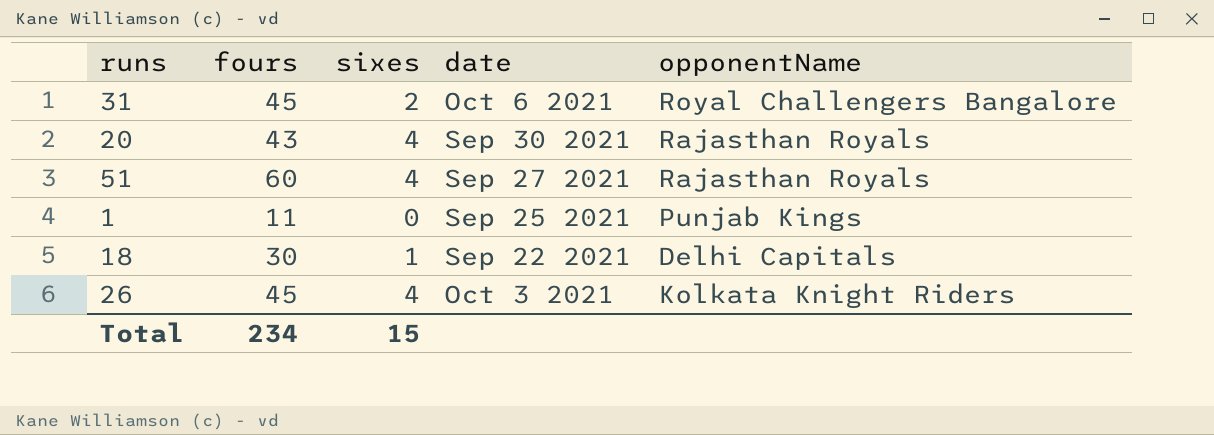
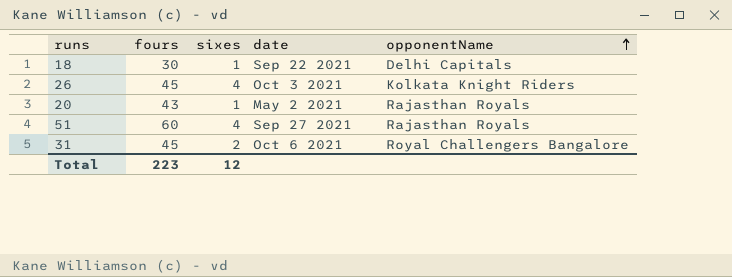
row order: none -> opponentName ascending
row 1: 11 | 0 | Sep 25 2021 | Punjab Kings -> none
20 | sixes: 4 -> 1
20 | date: Sep 30 2021 -> May 2 2021
Total | fours: 234 -> 223
Total | sixes: 15 -> 12

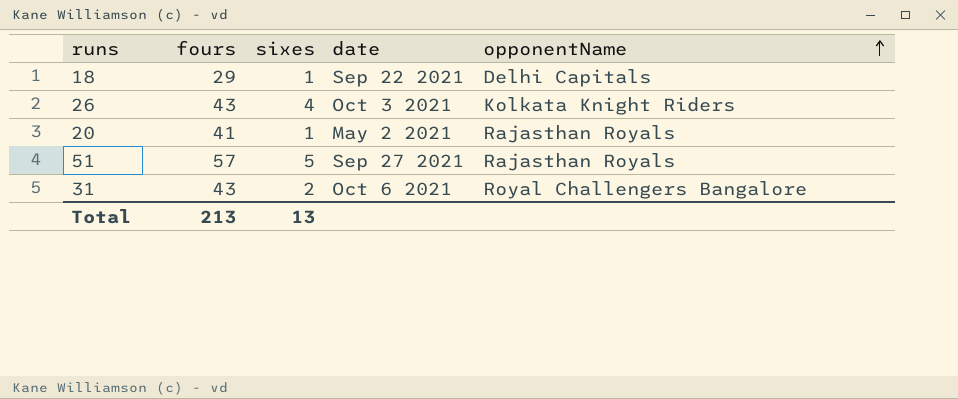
18 | fours: 30 -> 29
26 | fours: 45 -> 43
20 | fours: 43 -> 41
51 | fours: 60 -> 57
51 | sixes: 4 -> 5
31 | fours: 45 -> 43
Total | fours: 223 -> 213
Total | sixes: 12 -> 13

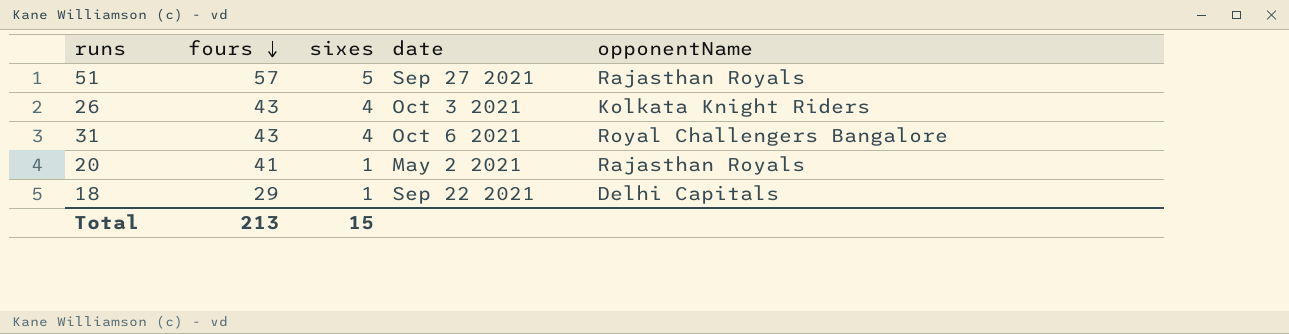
row order: opponentName ascending -> fours descending
31 | sixes: 2 -> 4
Total | sixes: 13 -> 15

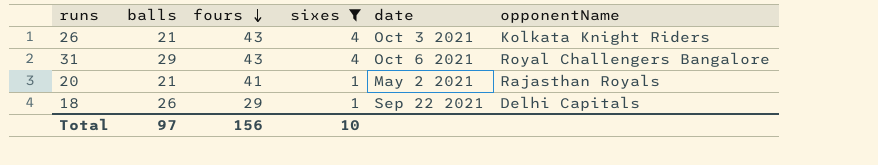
filter: none -> sixes != 5
column balls | position: none -> 2
Total | fours: 213 -> 156
Total | sixes: 15 -> 10

